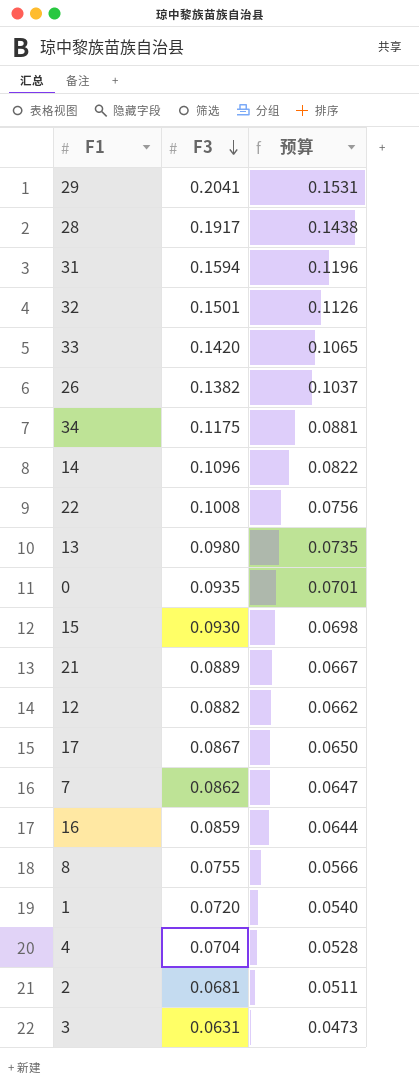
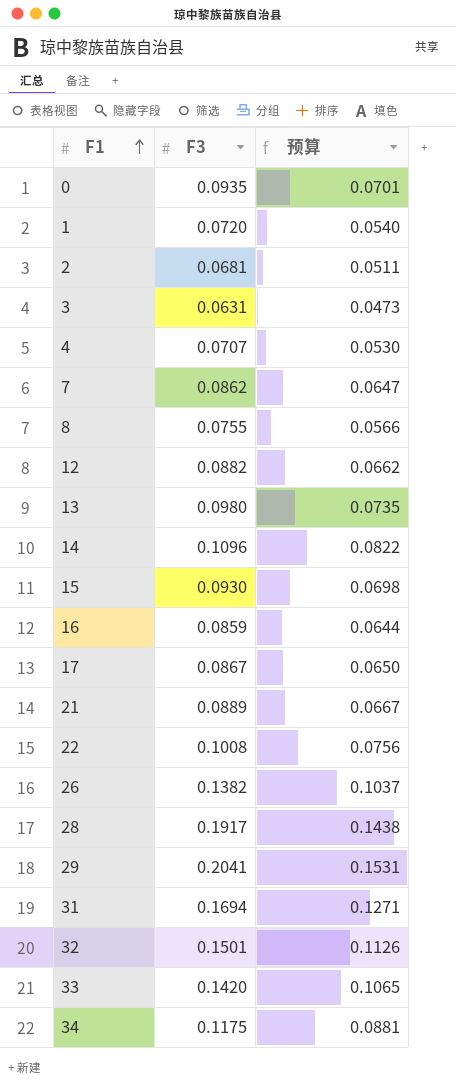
row order: F3 descending -> F1 ascending
4 | F3: 0.0704 -> 0.0707
4 | 预算: 0.0528 -> 0.0530
31 | F3: 0.1594 -> 0.1694
31 | 预算: 0.1196 -> 0.1271

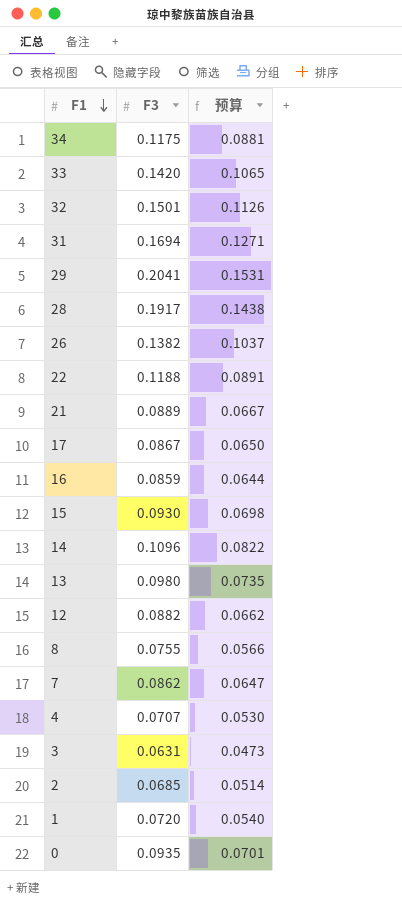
row order: F1 ascending -> F1 descending
22 | F3: 0.1008 -> 0.1188
22 | 预算: 0.0756 -> 0.0891
2 | F3: 0.0681 -> 0.0685
2 | 预算: 0.0511 -> 0.0514

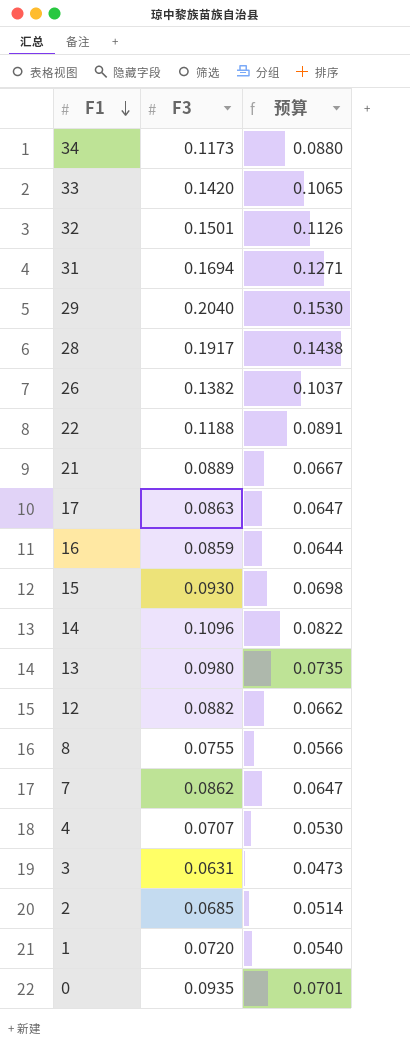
34 | F3: 0.1175 -> 0.1173
34 | 预算: 0.0881 -> 0.0880
29 | F3: 0.2041 -> 0.2040
29 | 预算: 0.1531 -> 0.1530
17 | F3: 0.0867 -> 0.0863
17 | 预算: 0.0650 -> 0.0647

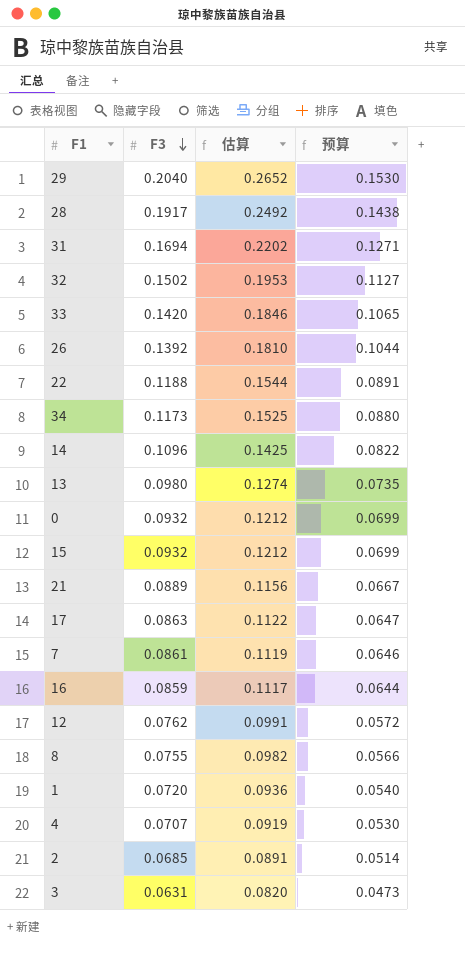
row order: F1 descending -> F3 descending
column 估算 | formula: none -> [F3] * 1.3
32 | F3: 0.1501 -> 0.1502
32 | 预算: 0.1126 -> 0.1127
26 | F3: 0.1382 -> 0.1392
26 | 预算: 0.1037 -> 0.1044
0 | F3: 0.0935 -> 0.0932
0 | 预算: 0.0701 -> 0.0699
15 | F3: 0.0930 -> 0.0932
15 | 预算: 0.0698 -> 0.0699
7 | F3: 0.0862 -> 0.0861
7 | 预算: 0.0647 -> 0.0646
12 | F3: 0.0882 -> 0.0762
12 | 预算: 0.0662 -> 0.0572

